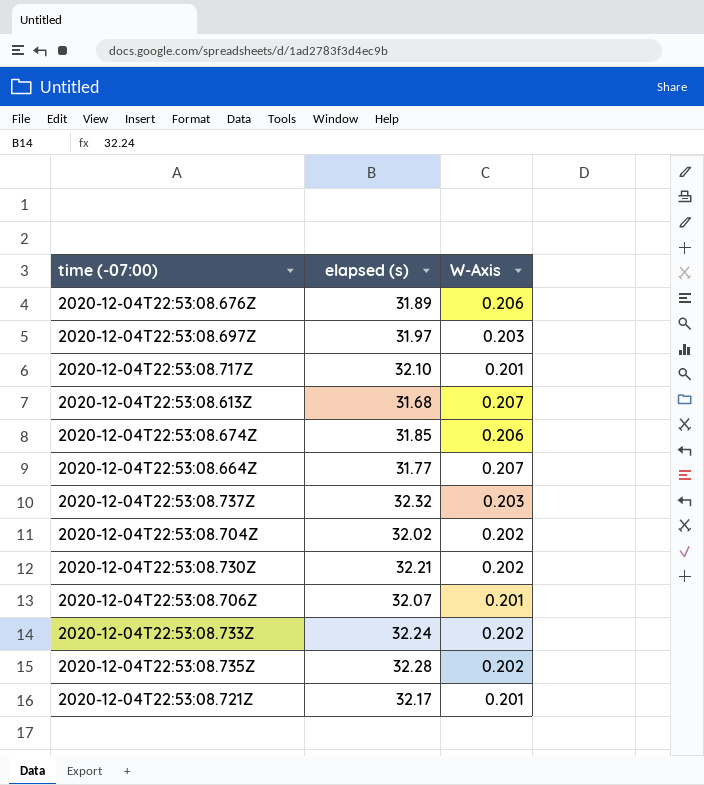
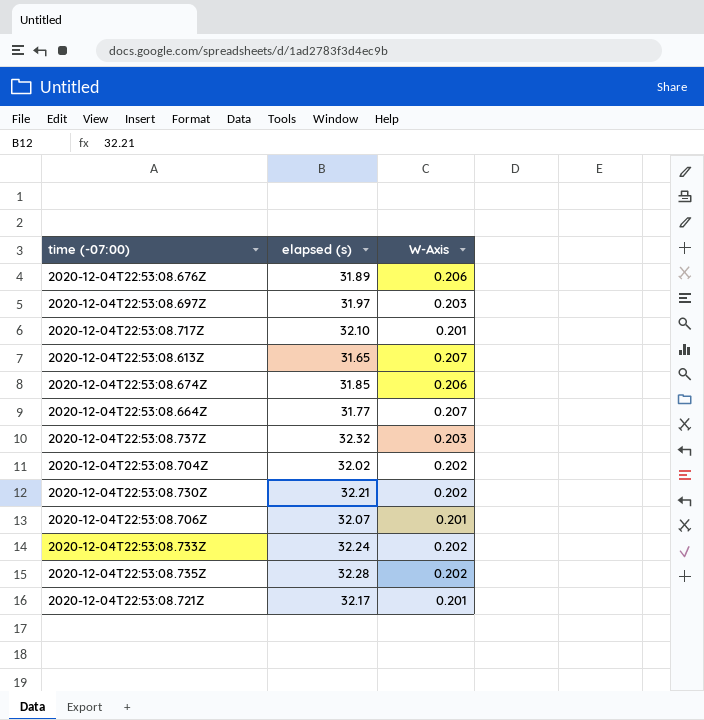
2020-12-04T22:53:08.613Z | elapsed (s): 31.68 -> 31.65

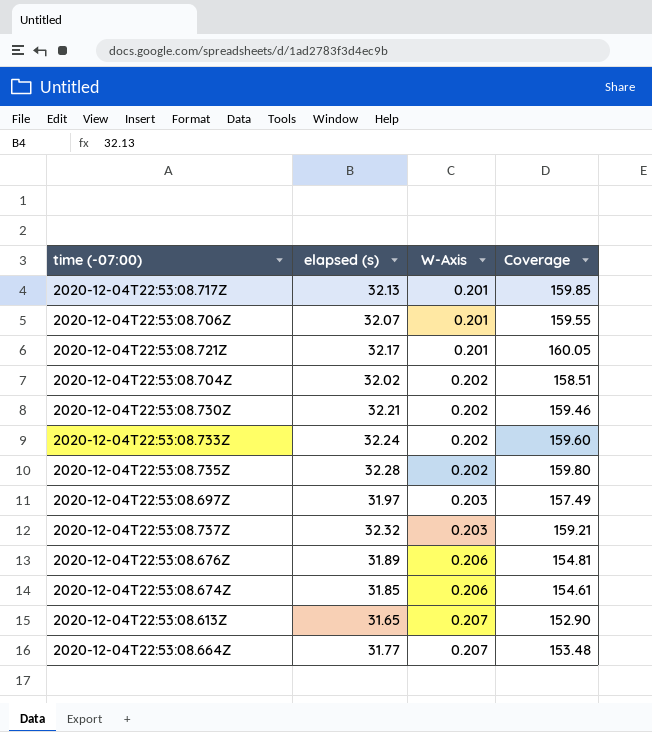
row order: none -> W-Axis ascending
column Coverage | formula: none -> [elapsed (s)] / [W-Axis]
2020-12-04T22:53:08.717Z | elapsed (s): 32.10 -> 32.13

